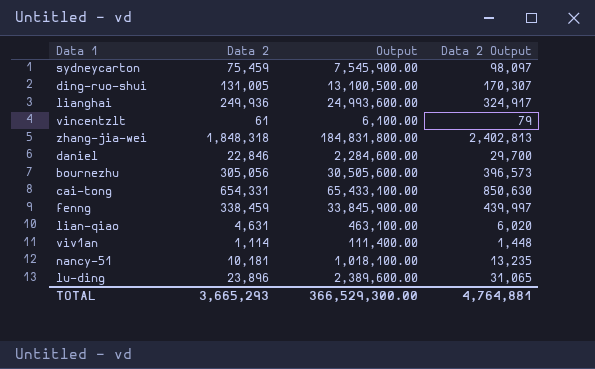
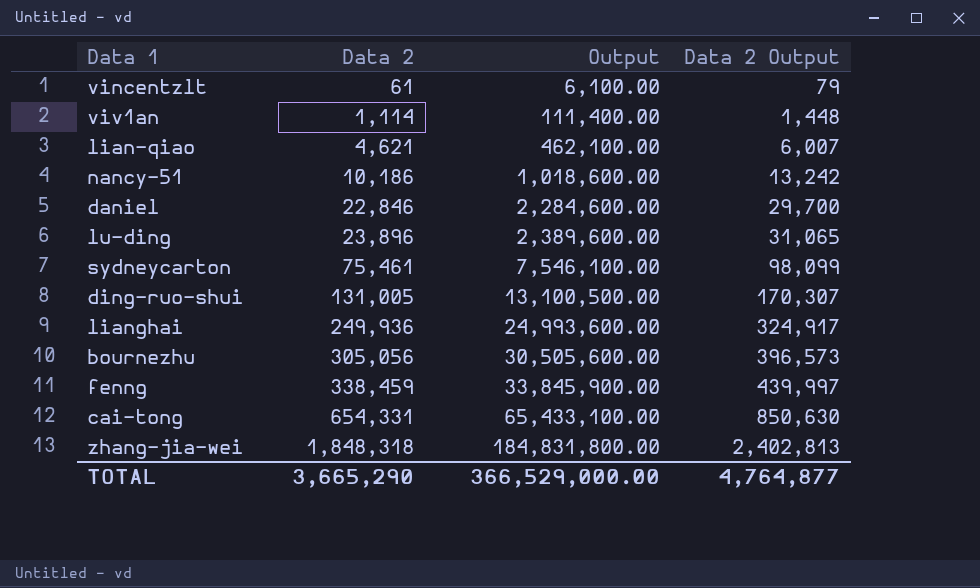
row order: none -> Data 2 ascending
lian-qiao | Data 2: 4,631 -> 4,621
lian-qiao | Output: 463,100.00 -> 462,100.00
lian-qiao | Data 2 Output: 6,020 -> 6,007
nancy-51 | Data 2: 10,181 -> 10,186
nancy-51 | Output: 1,018,100.00 -> 1,018,600.00
nancy-51 | Data 2 Output: 13,235 -> 13,242
sydneycarton | Data 2: 75,459 -> 75,461
sydneycarton | Output: 7,545,900.00 -> 7,546,100.00
sydneycarton | Data 2 Output: 98,097 -> 98,099
TOTAL | Data 2: 3,665,293 -> 3,665,290
TOTAL | Output: 366,529,300.00 -> 366,529,000.00
TOTAL | Data 2 Output: 4,764,881 -> 4,764,877

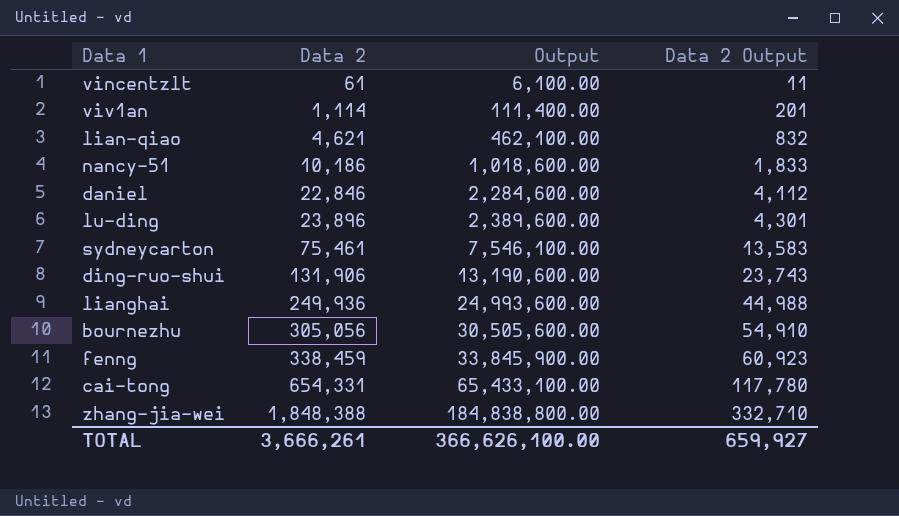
column Data 2 Output | formula: [Data 2] * 1.3 -> [Data 2] * 0.18
ding-ruo-shui | Data 2: 131,005 -> 131,906
ding-ruo-shui | Output: 13,100,500.00 -> 13,190,600.00
zhang-jia-wei | Data 2: 1,848,318 -> 1,848,388
zhang-jia-wei | Output: 184,831,800.00 -> 184,838,800.00
TOTAL | Data 2: 3,665,290 -> 3,666,261
TOTAL | Output: 366,529,000.00 -> 366,626,100.00
TOTAL | Data 2 Output: 4,764,877 -> 659,927

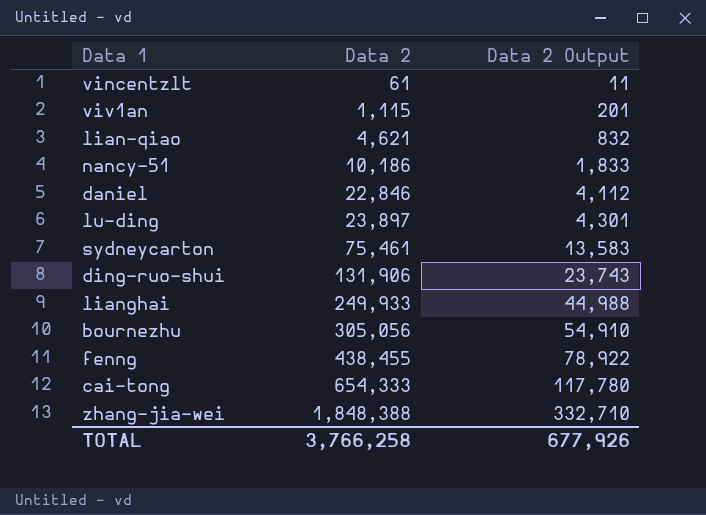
column Output | formula: [Data 2] * 100 -> none
viv1an | Data 2: 1,114 -> 1,115
lu-ding | Data 2: 23,896 -> 23,897
lianghai | Data 2: 249,936 -> 249,933
fenng | Data 2: 338,459 -> 438,455
fenng | Data 2 Output: 60,923 -> 78,922
cai-tong | Data 2: 654,331 -> 654,333
TOTAL | Data 2: 3,666,261 -> 3,766,258
TOTAL | Data 2 Output: 659,927 -> 677,926

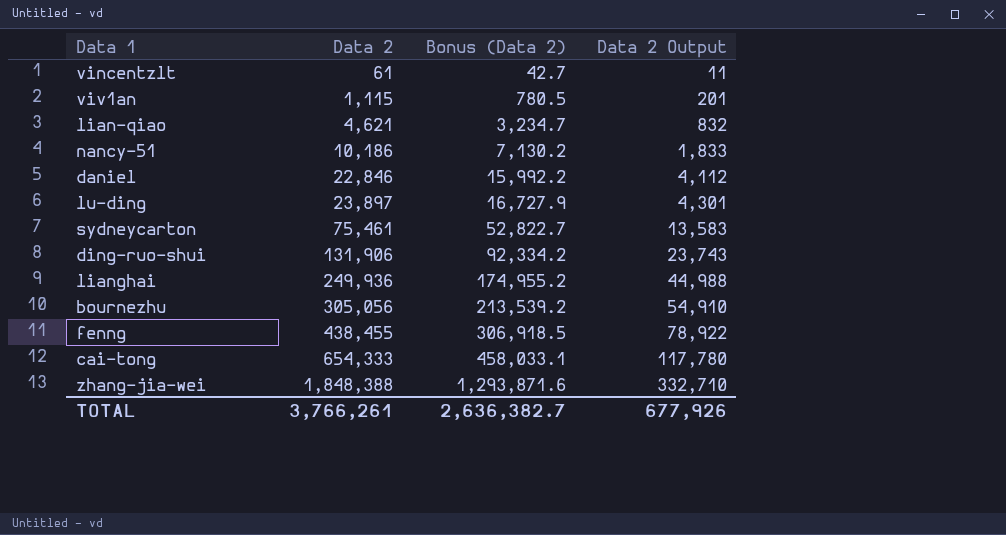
column Bonus (Data 2) | formula: none -> [Data 2] * 0.7
lianghai | Data 2: 249,933 -> 249,936
TOTAL | Data 2: 3,766,258 -> 3,766,261

